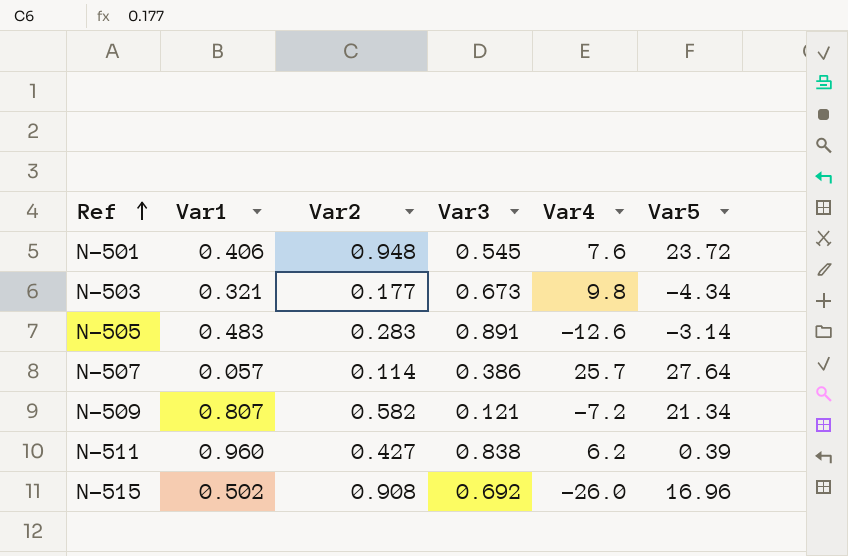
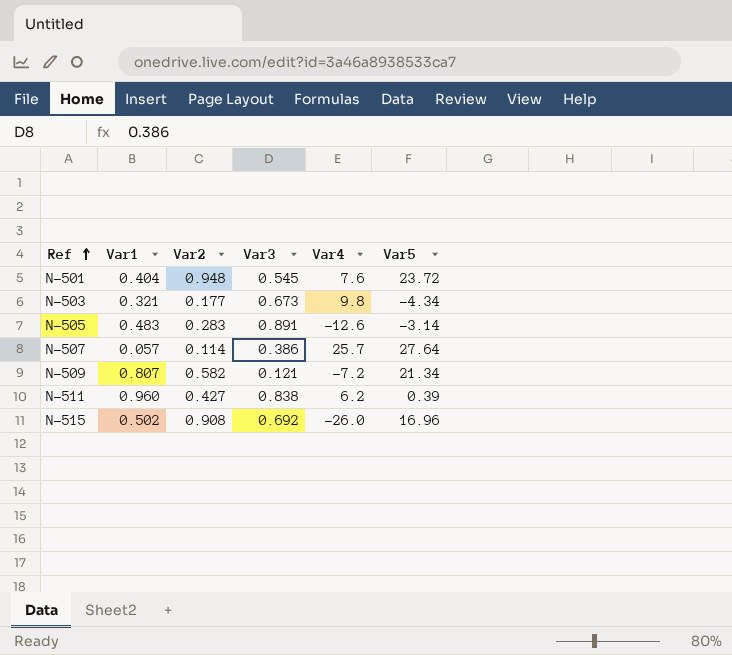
N-501 | Var1: 0.406 -> 0.404

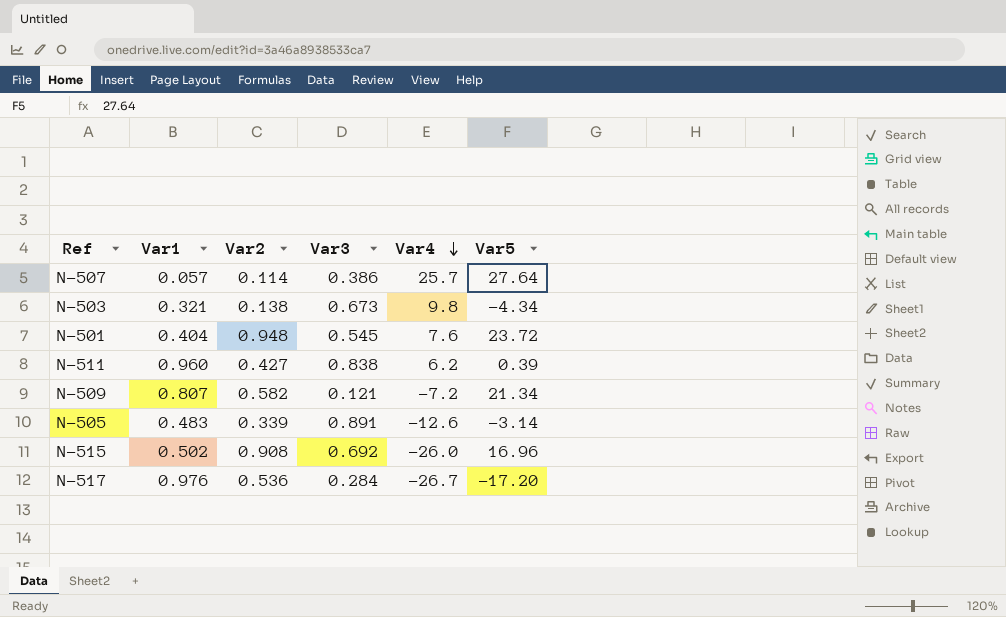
row order: Ref ascending -> Var4 descending
N-503 | Var2: 0.177 -> 0.138
N-505 | Var2: 0.283 -> 0.339
row N-517: none -> 0.976 | 0.536 | 0.284 | -26.7 | -17.20

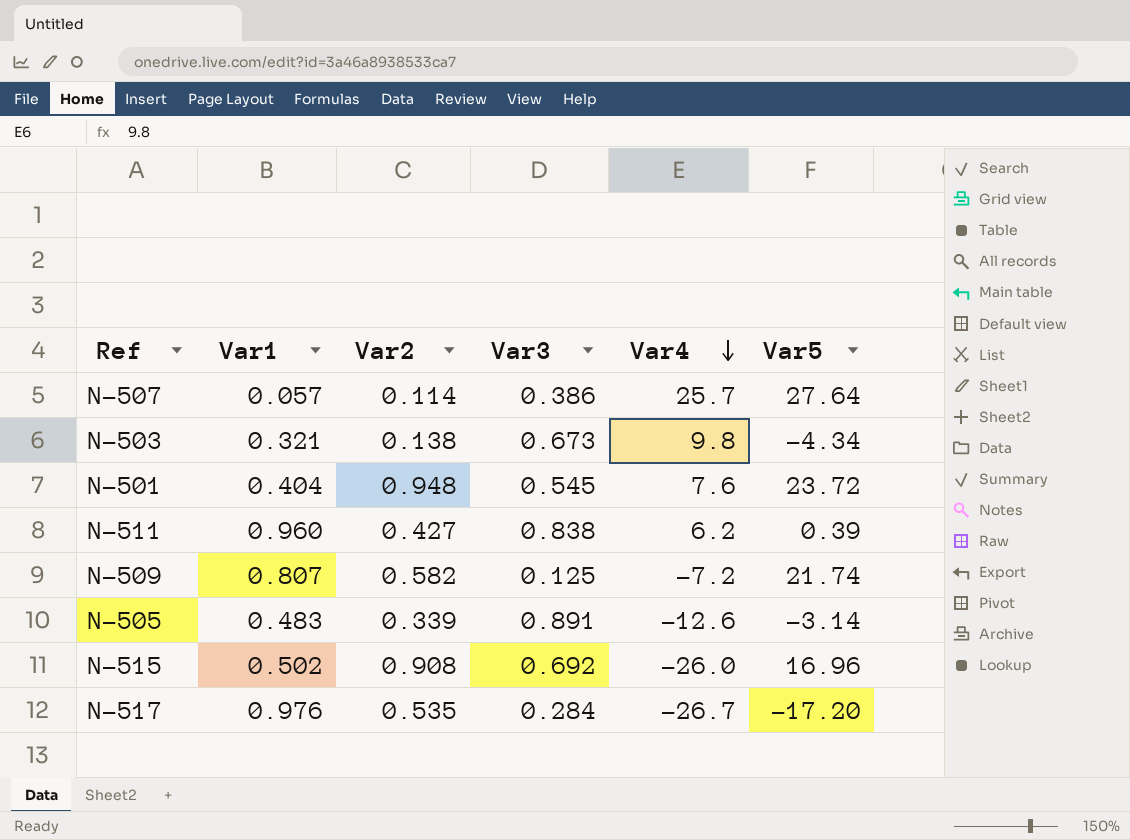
N-509 | Var3: 0.121 -> 0.125
N-509 | Var5: 21.34 -> 21.74
N-517 | Var2: 0.536 -> 0.535

